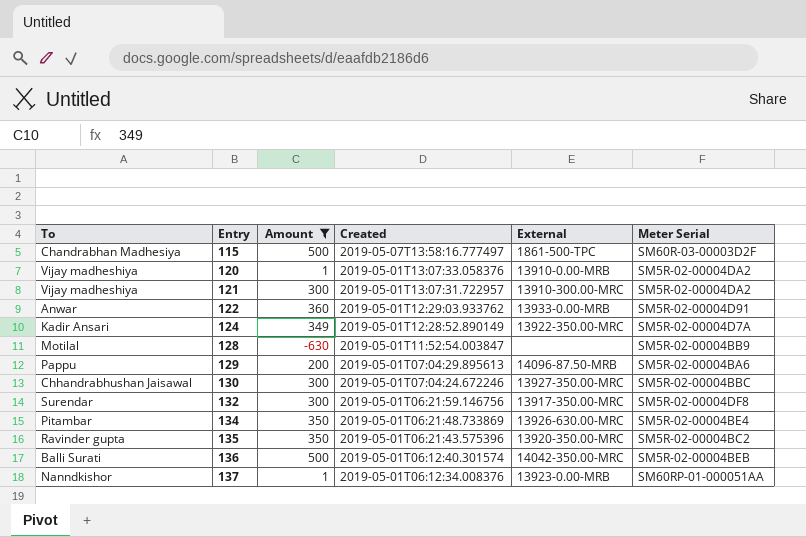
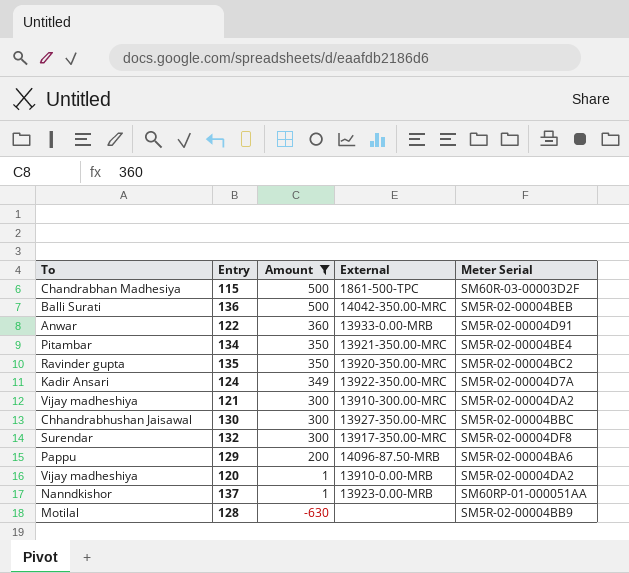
row order: Entry ascending -> Amount descending
column Created | position: 4 -> none
134 | External: 13926-630.00-MRC -> 13921-350.00-MRC

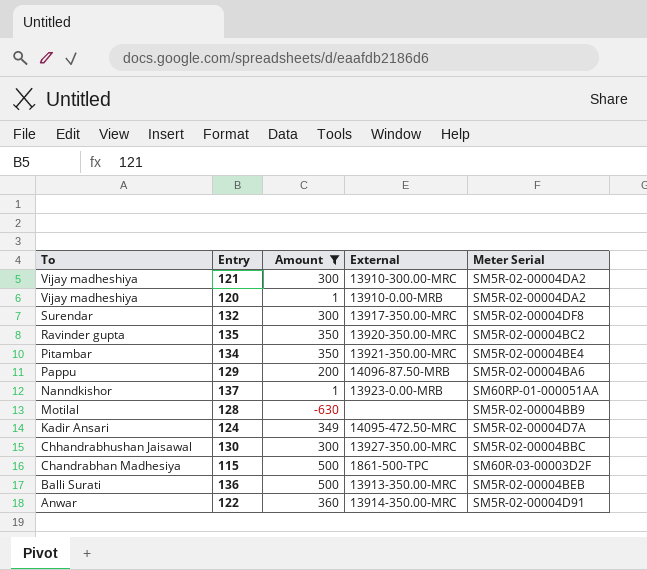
row order: Amount descending -> To descending
124 | External: 13922-350.00-MRC -> 14095-472.50-MRC
136 | External: 14042-350.00-MRC -> 13913-350.00-MRC
122 | External: 13933-0.00-MRB -> 13914-350.00-MRC

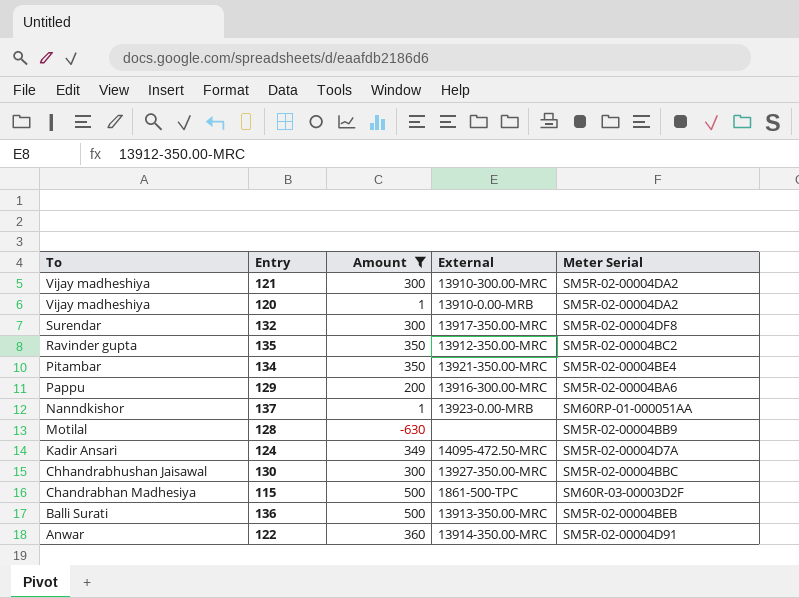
135 | External: 13920-350.00-MRC -> 13912-350.00-MRC
129 | External: 14096-87.50-MRB -> 13916-300.00-MRC

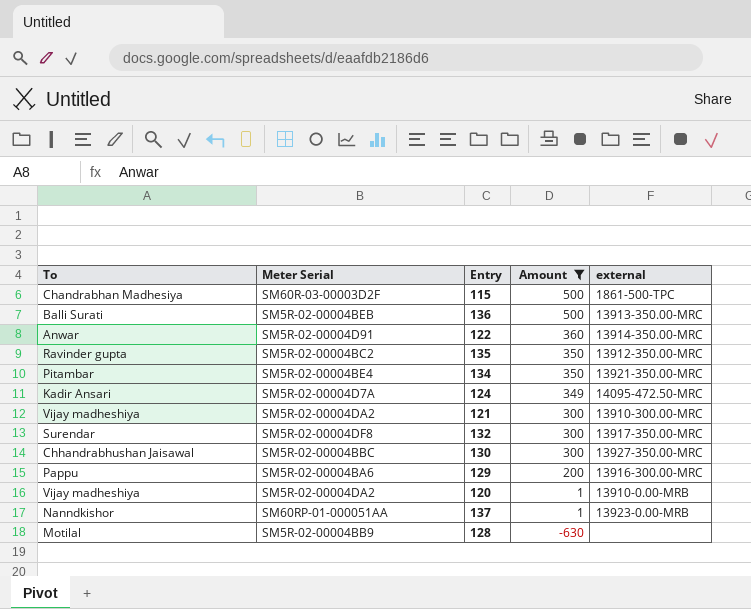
row order: To descending -> Amount descending
column Meter Serial | position: 5 -> 2
column name: External -> external

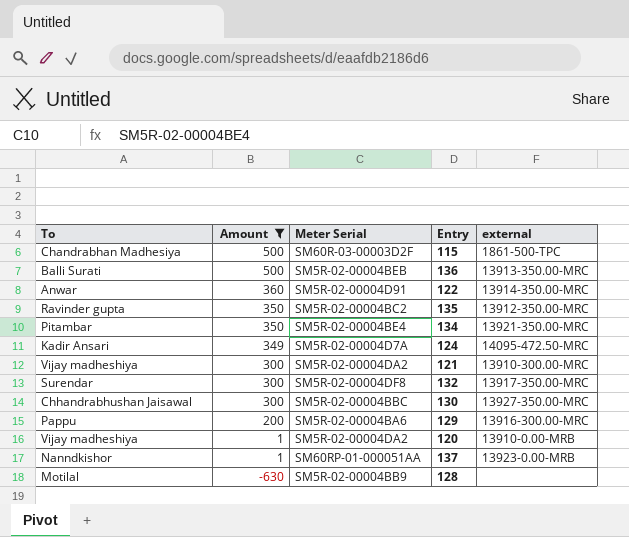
column Amount | position: 4 -> 2

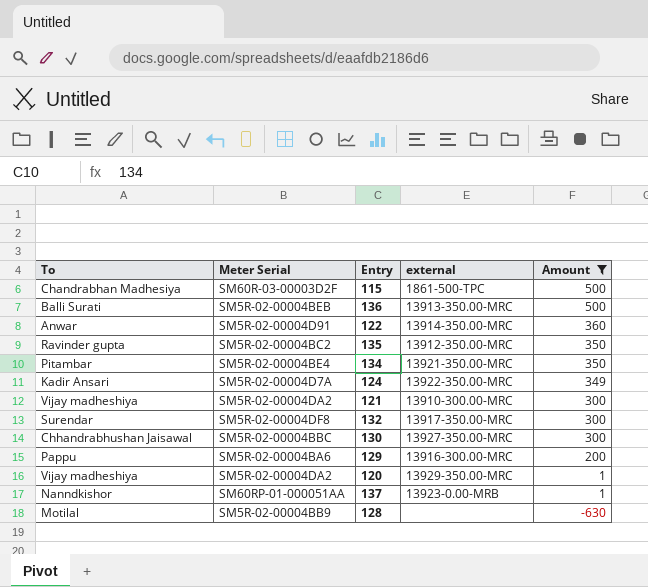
column Amount | position: 2 -> 5
124 | external: 14095-472.50-MRC -> 13922-350.00-MRC
120 | external: 13910-0.00-MRB -> 13929-350.00-MRC

